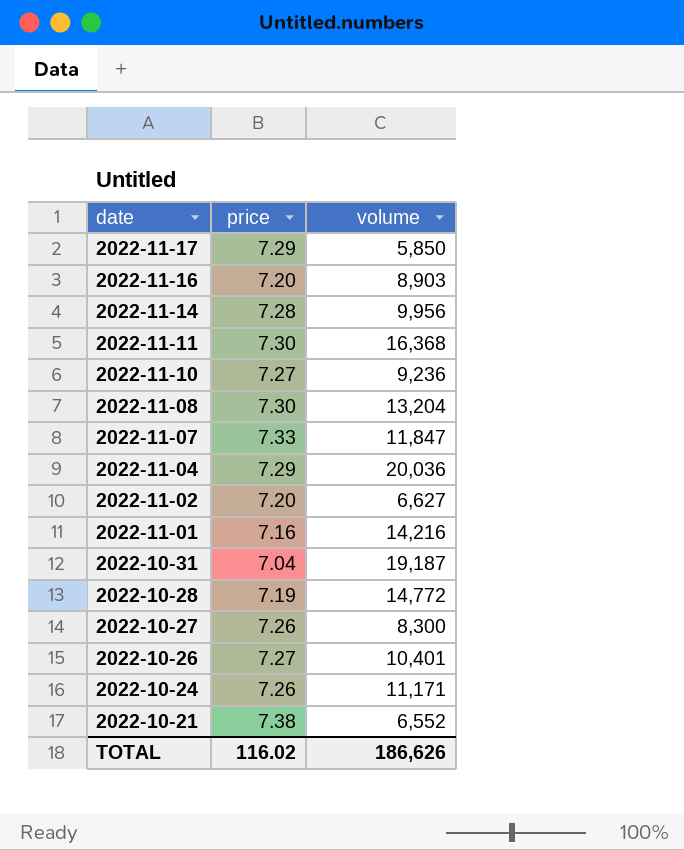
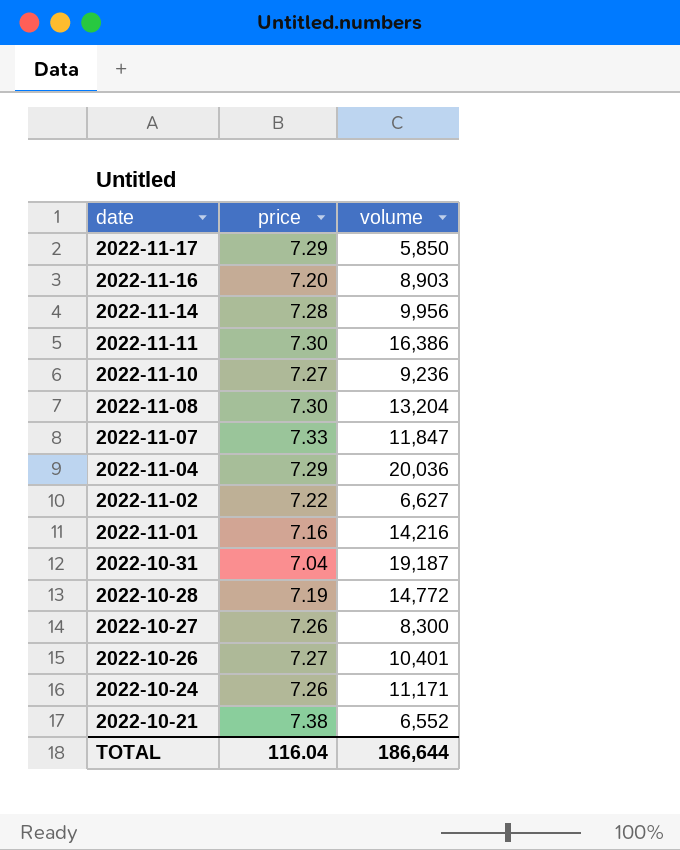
2022-11-11 | volume: 16,368 -> 16,386
2022-11-02 | price: 7.20 -> 7.22
TOTAL | price: 116.02 -> 116.04
TOTAL | volume: 186,626 -> 186,644

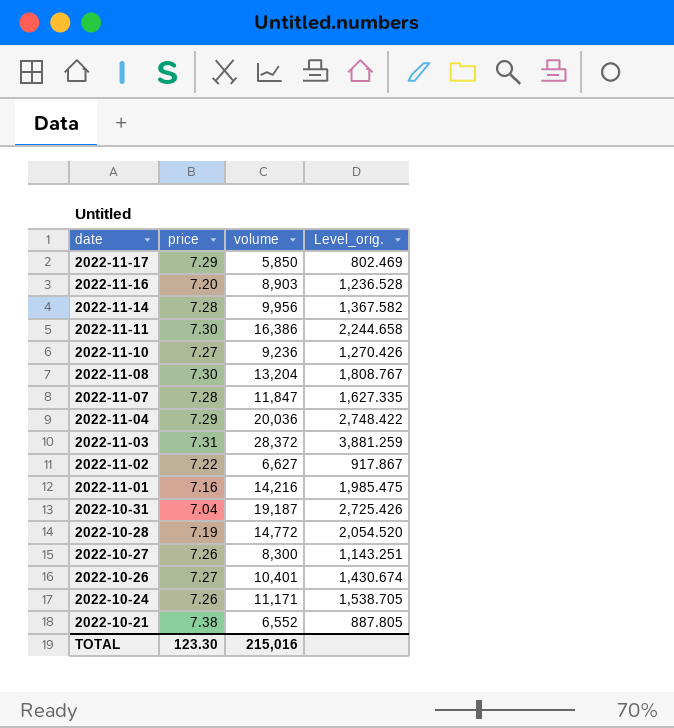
column Level_orig. | formula: none -> [volume] / [price]
2022-11-07 | price: 7.33 -> 7.28
row 2022-11-03: none -> 7.31 | 28,372 | 3,881.259
TOTAL | price: 116.04 -> 123.30
TOTAL | volume: 186,644 -> 215,016

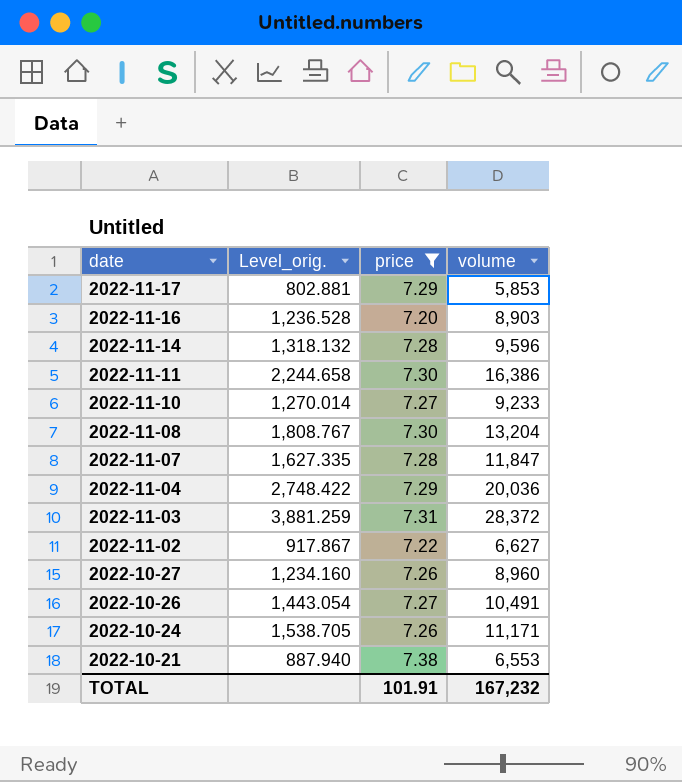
filter: none -> price >= 7.20
column Level_orig. | position: 4 -> 2
2022-11-17 | Level_orig.: 802.469 -> 802.881
2022-11-17 | volume: 5,850 -> 5,853
2022-11-14 | Level_orig.: 1,367.582 -> 1,318.132
2022-11-14 | volume: 9,956 -> 9,596
2022-11-10 | Level_orig.: 1,270.426 -> 1,270.014
2022-11-10 | volume: 9,236 -> 9,233
2022-10-27 | Level_orig.: 1,143.251 -> 1,234.160
2022-10-27 | volume: 8,300 -> 8,960
2022-10-26 | Level_orig.: 1,430.674 -> 1,443.054
2022-10-26 | volume: 10,401 -> 10,491
2022-10-21 | Level_orig.: 887.805 -> 887.940
2022-10-21 | volume: 6,552 -> 6,553
TOTAL | price: 123.30 -> 101.91
TOTAL | volume: 215,016 -> 167,232

